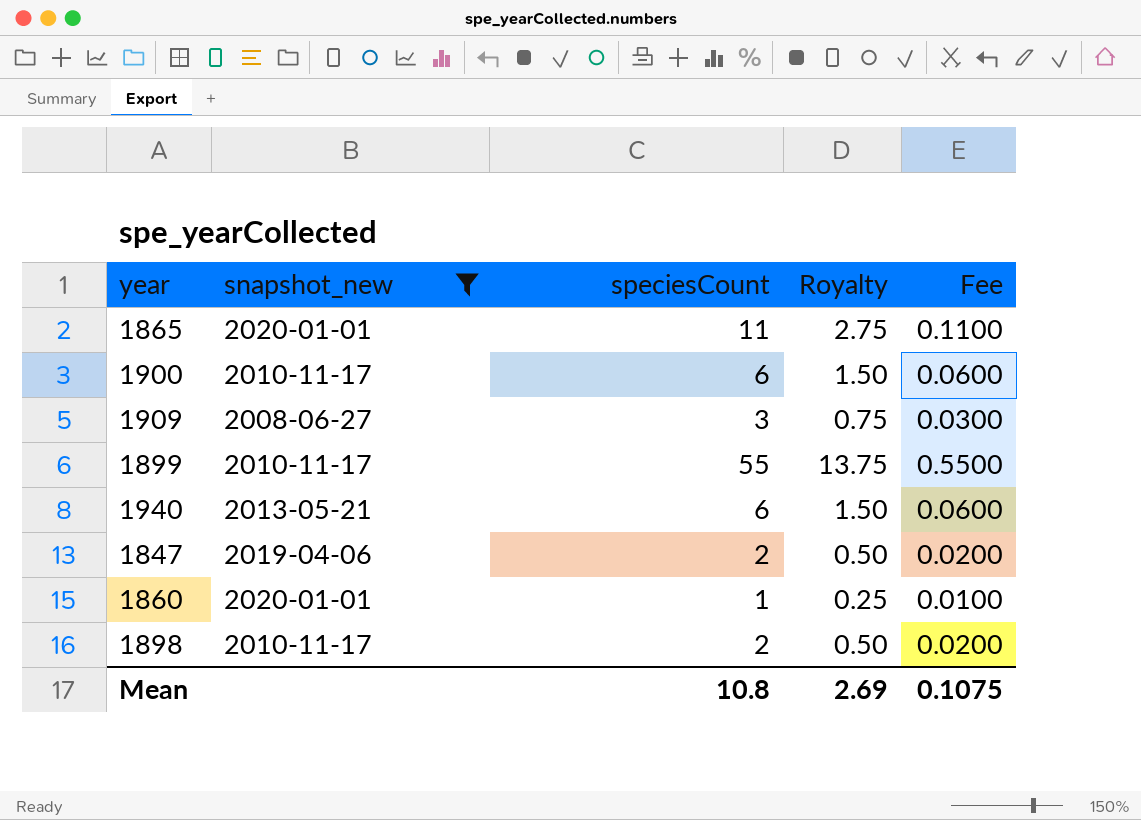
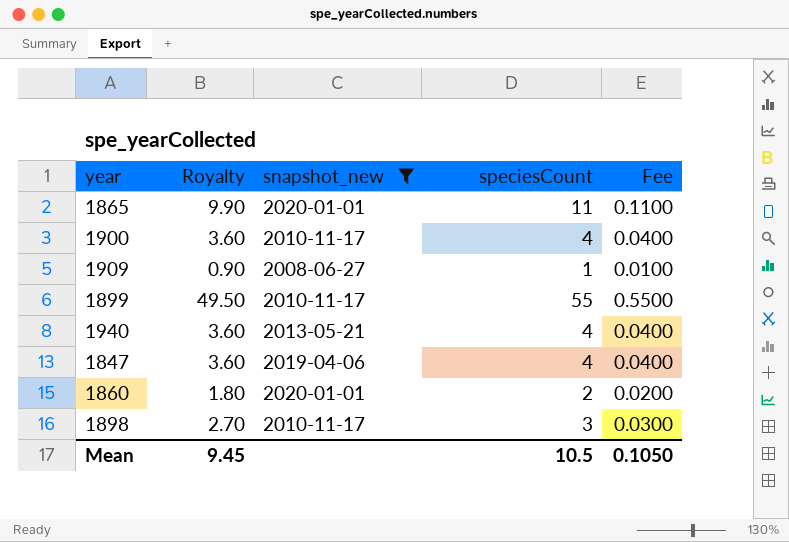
column Royalty | formula: [speciesCount] * 0.25 -> [speciesCount] * 0.9
column Royalty | position: 4 -> 2
1900 | speciesCount: 6 -> 4
1900 | Fee: 0.0600 -> 0.0400
1909 | speciesCount: 3 -> 1
1909 | Fee: 0.0300 -> 0.0100
1940 | speciesCount: 6 -> 4
1940 | Fee: 0.0600 -> 0.0400
1847 | speciesCount: 2 -> 4
1847 | Fee: 0.0200 -> 0.0400
1860 | speciesCount: 1 -> 2
1860 | Fee: 0.0100 -> 0.0200
1898 | speciesCount: 2 -> 3
1898 | Fee: 0.0200 -> 0.0300
Mean | Royalty: 2.69 -> 9.45
Mean | speciesCount: 10.8 -> 10.5
Mean | Fee: 0.1075 -> 0.1050

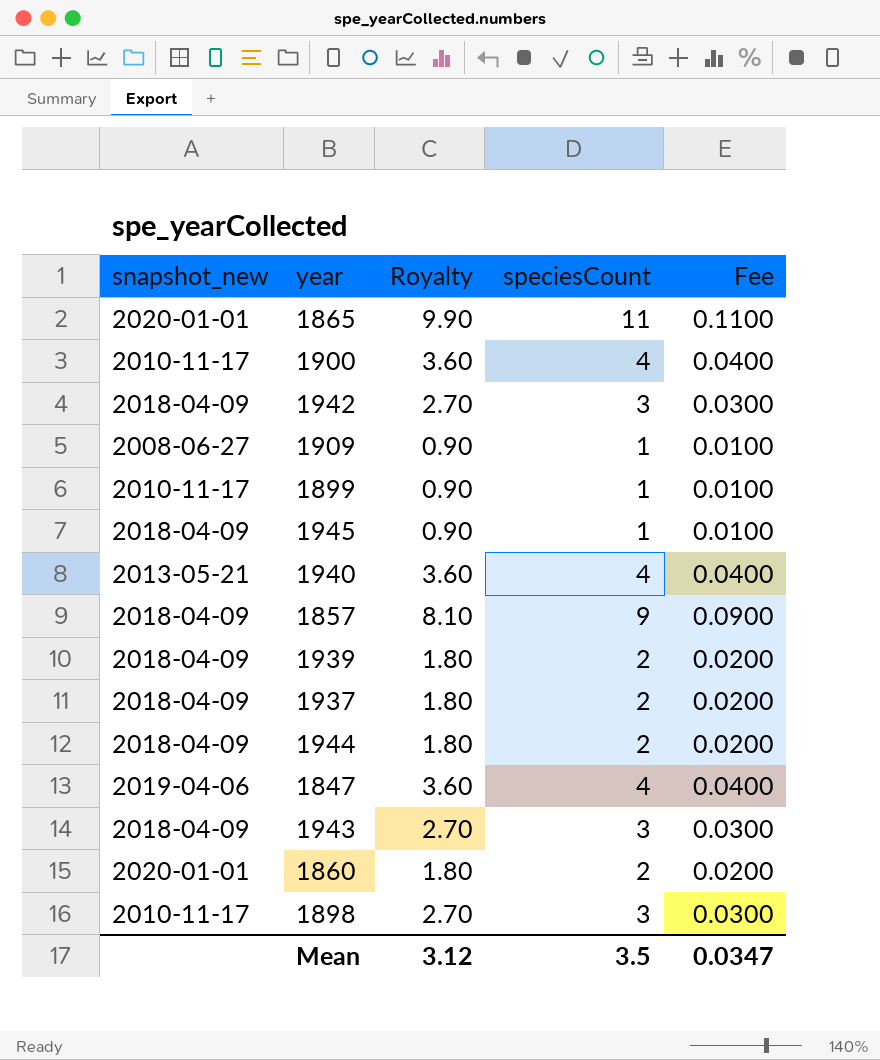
filter: snapshot_new != 2018-04-09 -> none
column snapshot_new | position: 3 -> 1
1899 | Royalty: 49.50 -> 0.90
1899 | speciesCount: 55 -> 1
1899 | Fee: 0.5500 -> 0.0100
Mean | Royalty: 9.45 -> 3.12
Mean | speciesCount: 10.5 -> 3.5
Mean | Fee: 0.1050 -> 0.0347

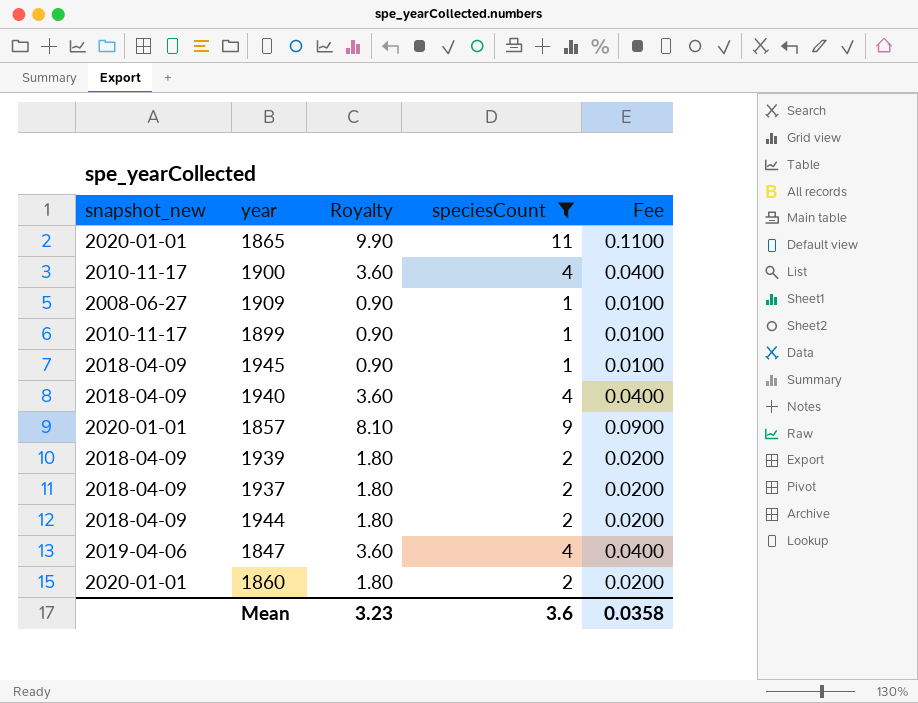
filter: none -> speciesCount != 3
1940 | snapshot_new: 2013-05-21 -> 2018-04-09
1857 | snapshot_new: 2018-04-09 -> 2020-01-01
Mean | Royalty: 3.12 -> 3.23
Mean | speciesCount: 3.5 -> 3.6
Mean | Fee: 0.0347 -> 0.0358

